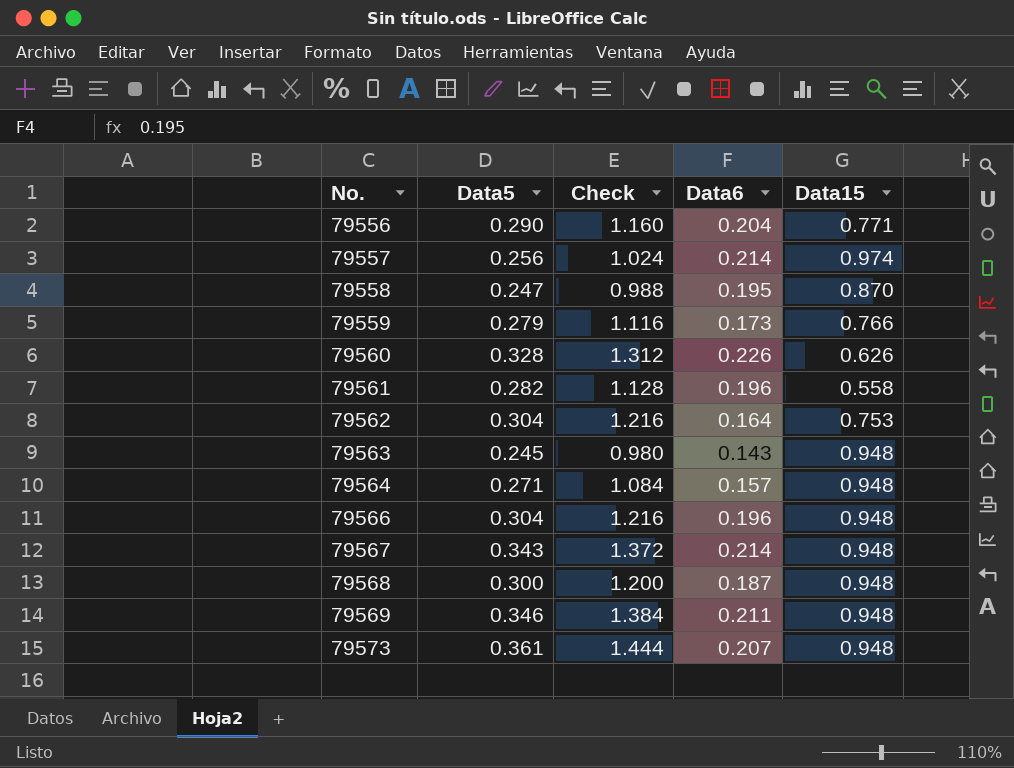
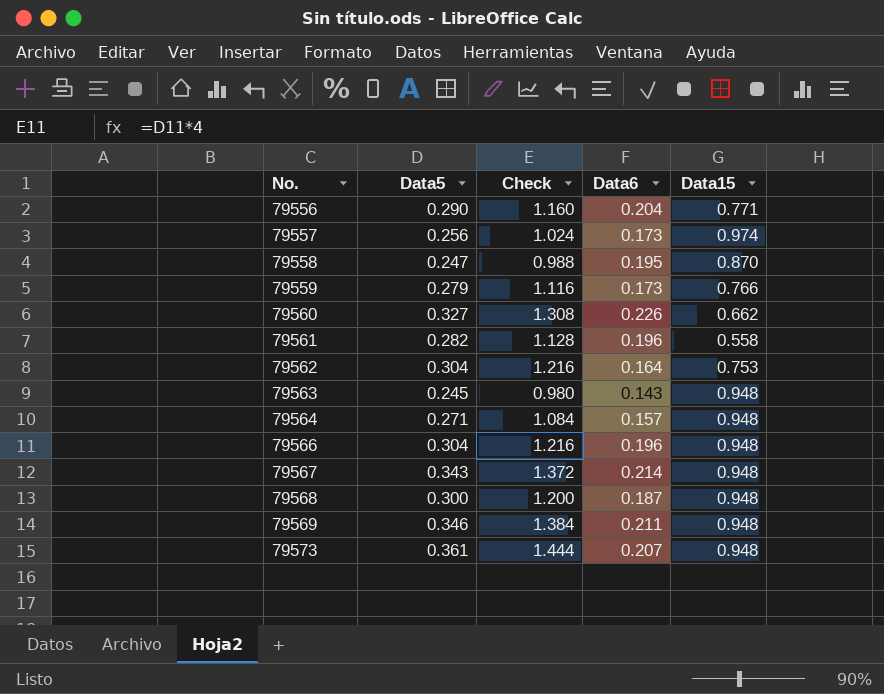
79557 | Data6: 0.214 -> 0.173
79560 | Data5: 0.328 -> 0.327
79560 | Check: 1.312 -> 1.308
79560 | Data15: 0.626 -> 0.662

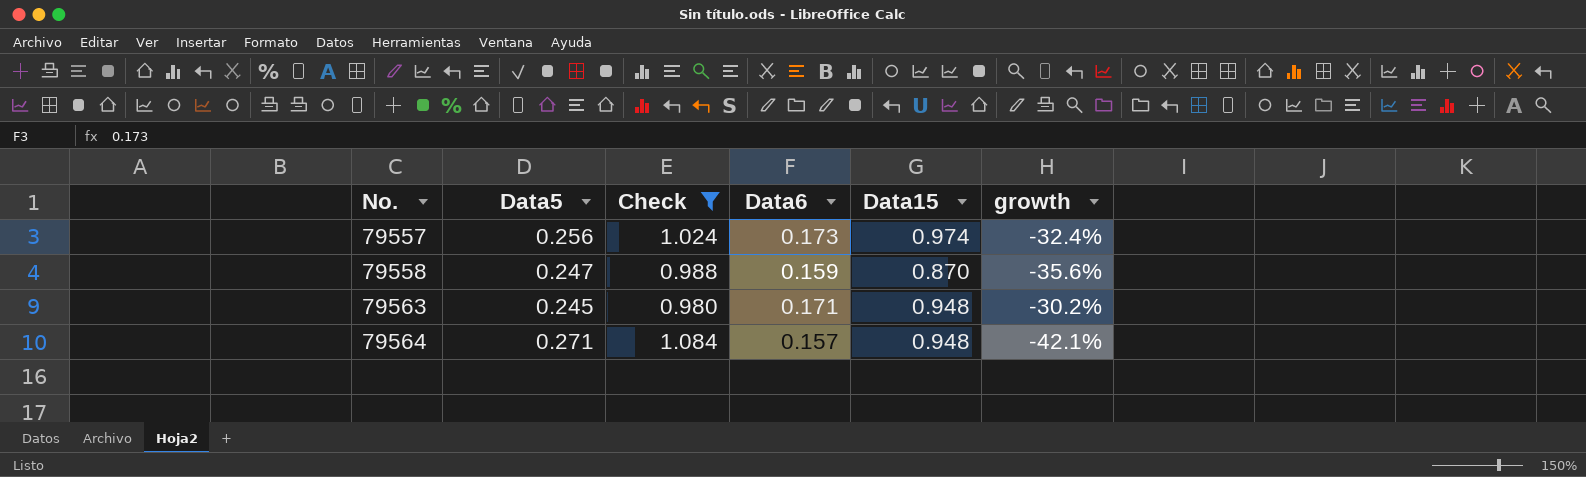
filter: none -> Check <= 1.084
column growth | formula: none -> ([Data6] - [Data5]) / [Data5]
79558 | Data6: 0.195 -> 0.159
79563 | Data6: 0.143 -> 0.171

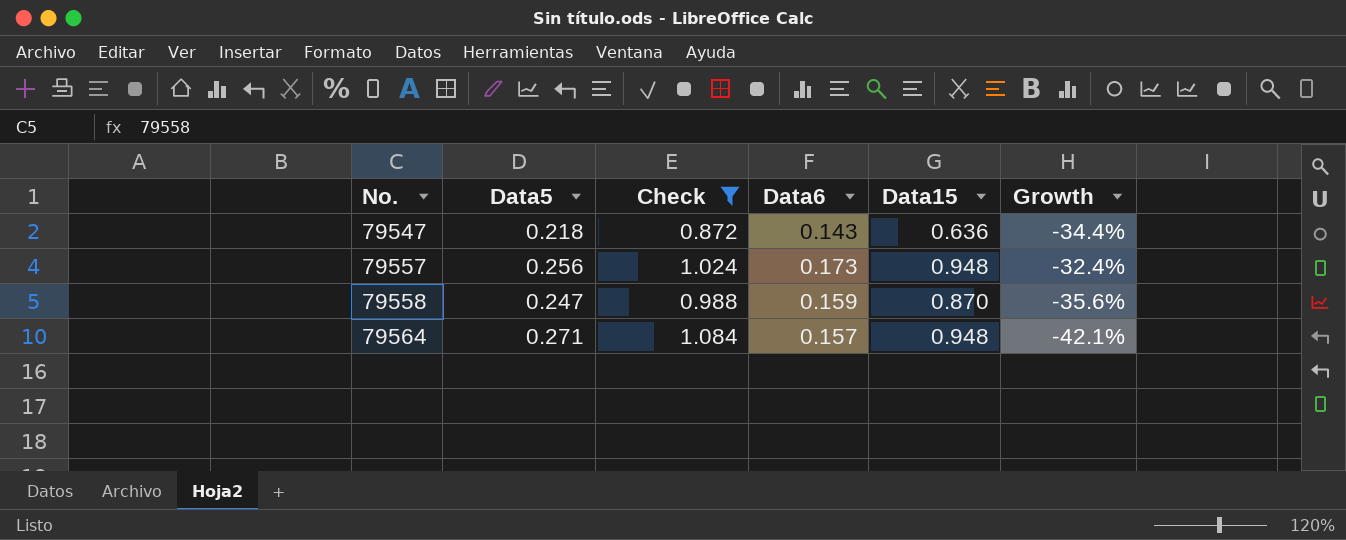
column name: growth -> Growth
row 79563: 0.245 | 0.980 | 0.171 | 0.948 | -30.2% -> none
row 79547: none -> 0.218 | 0.872 | 0.143 | 0.636 | -34.4%
79557 | Data15: 0.974 -> 0.948

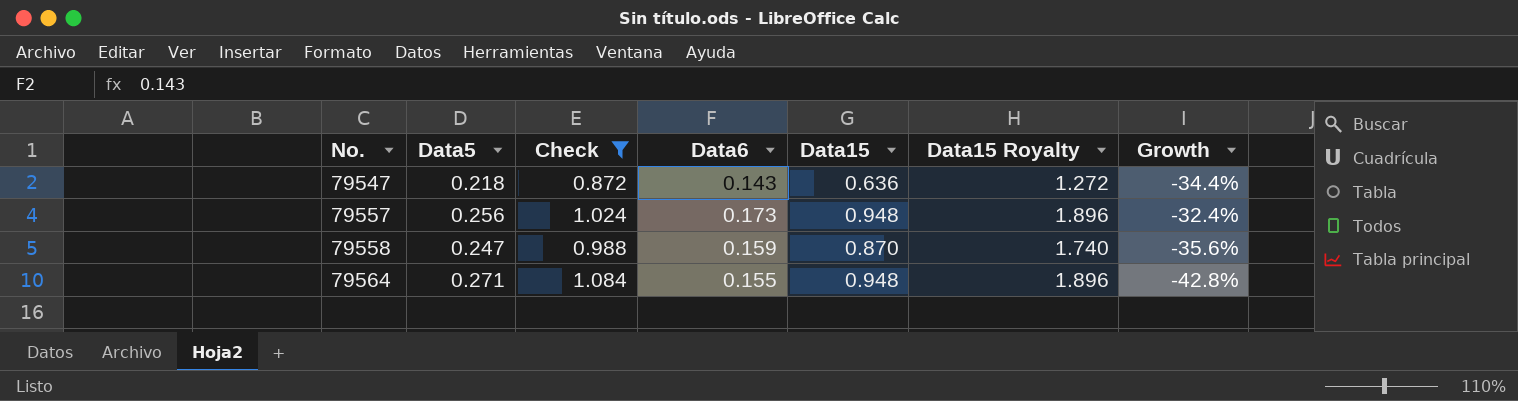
column Data15 Royalty | formula: none -> [Data15] * 2
79564 | Data6: 0.157 -> 0.155
79564 | Growth: -42.1% -> -42.8%

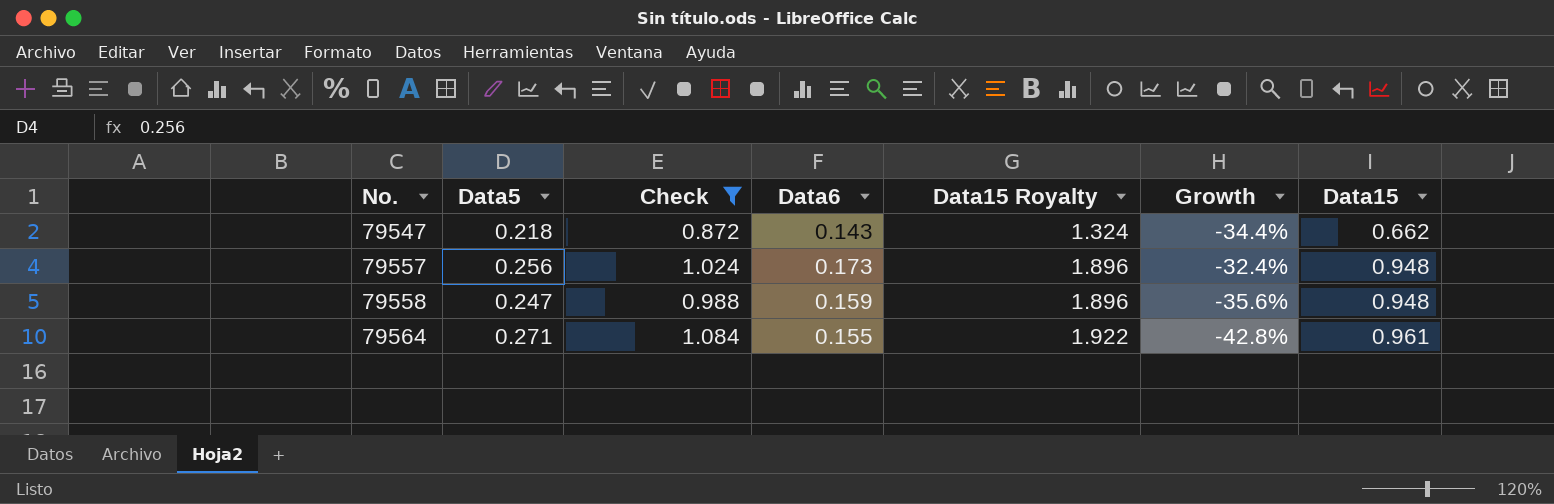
column Data15 | position: 5 -> 7
79547 | Data15 Royalty: 1.272 -> 1.324
79547 | Data15: 0.636 -> 0.662
79558 | Data15 Royalty: 1.740 -> 1.896
79558 | Data15: 0.870 -> 0.948
79564 | Data15 Royalty: 1.896 -> 1.922
79564 | Data15: 0.948 -> 0.961

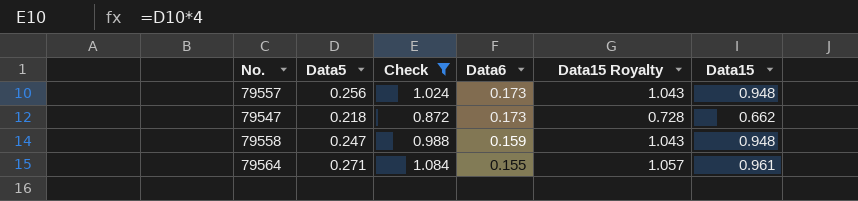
row order: No. ascending -> Data6 descending
column Growth | formula: ([Data6] - [Data5]) / [Data5] -> none
column Data15 Royalty | formula: [Data15] * 2 -> [Data15] * 1.1
79547 | Data6: 0.143 -> 0.173

